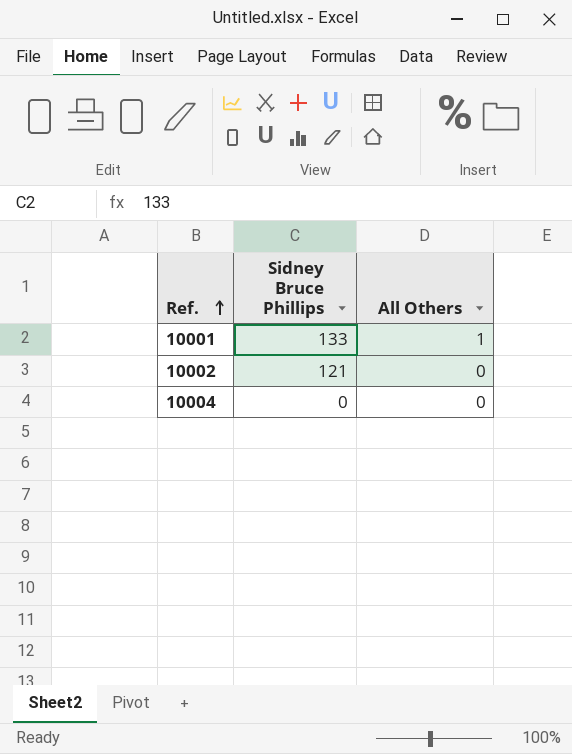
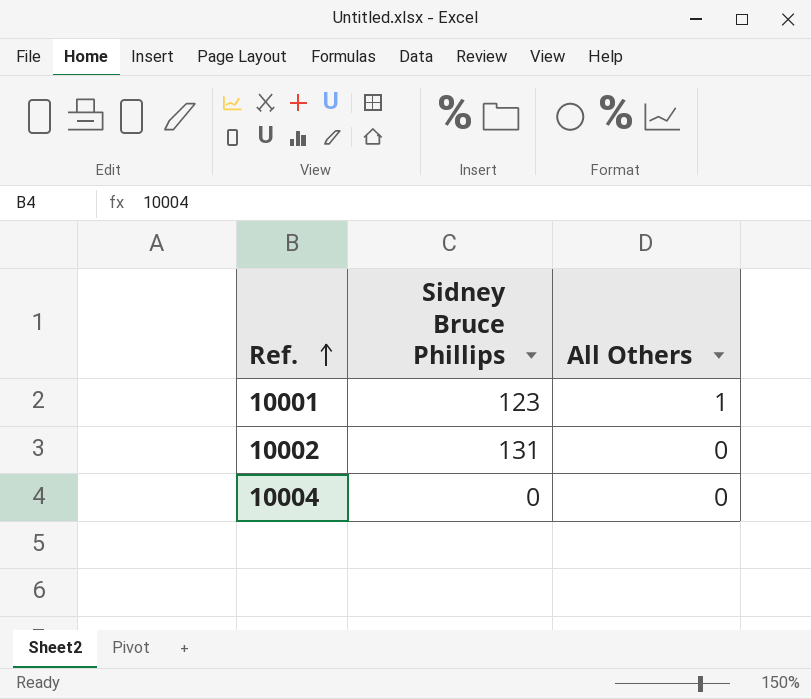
10001 | Sidney Bruce Phillips: 133 -> 123
10002 | Sidney Bruce Phillips: 121 -> 131

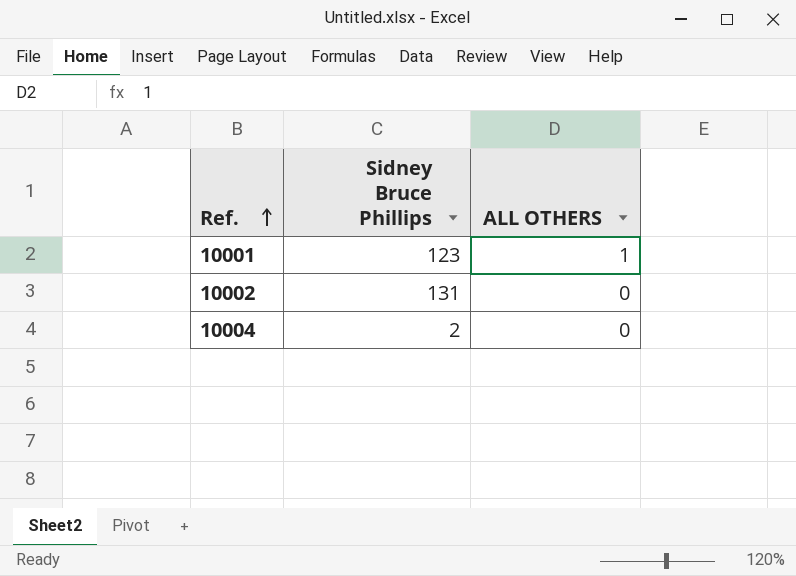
column name: All Others -> ALL OTHERS
10004 | Sidney Bruce Phillips: 0 -> 2

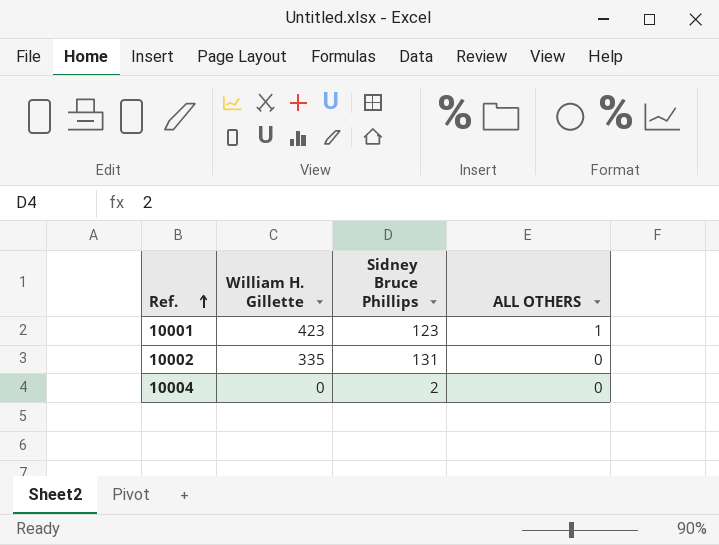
column William H. Gillette | position: none -> 2

